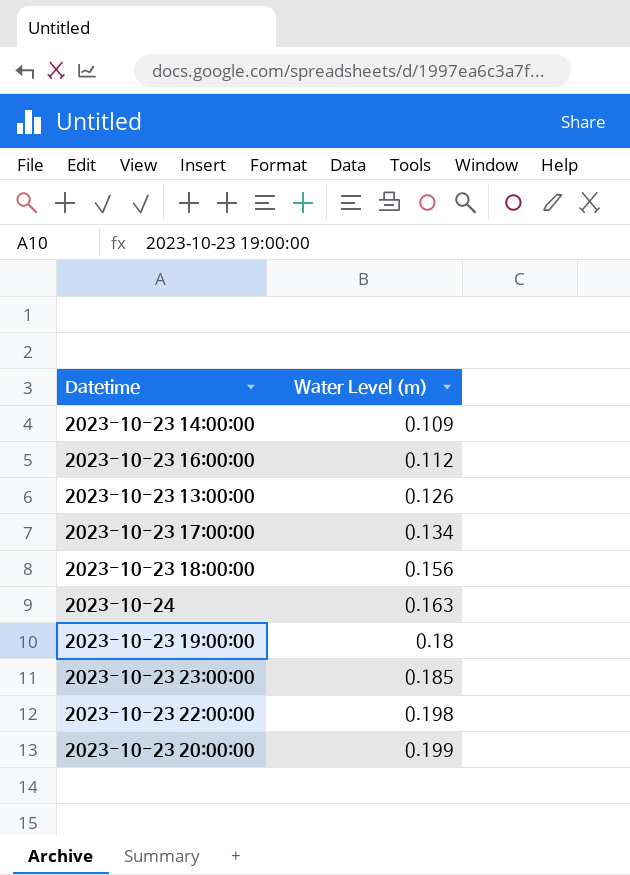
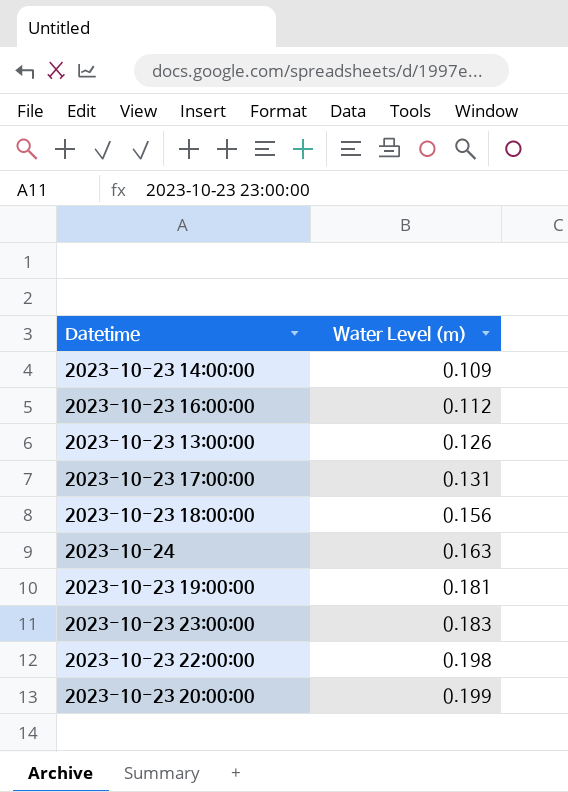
2023-10-23 17:00:00 | Water Level (m): 0.134 -> 0.131
2023-10-23 19:00:00 | Water Level (m): 0.18 -> 0.181
2023-10-23 23:00:00 | Water Level (m): 0.185 -> 0.183

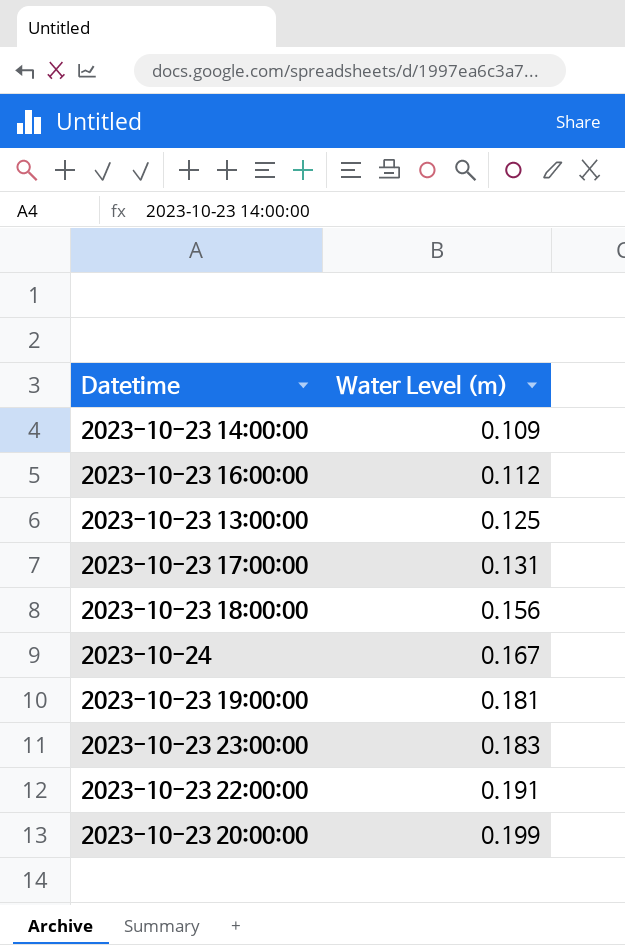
2023-10-23 13:00:00 | Water Level (m): 0.126 -> 0.125
2023-10-24 | Water Level (m): 0.163 -> 0.167
2023-10-23 22:00:00 | Water Level (m): 0.198 -> 0.191

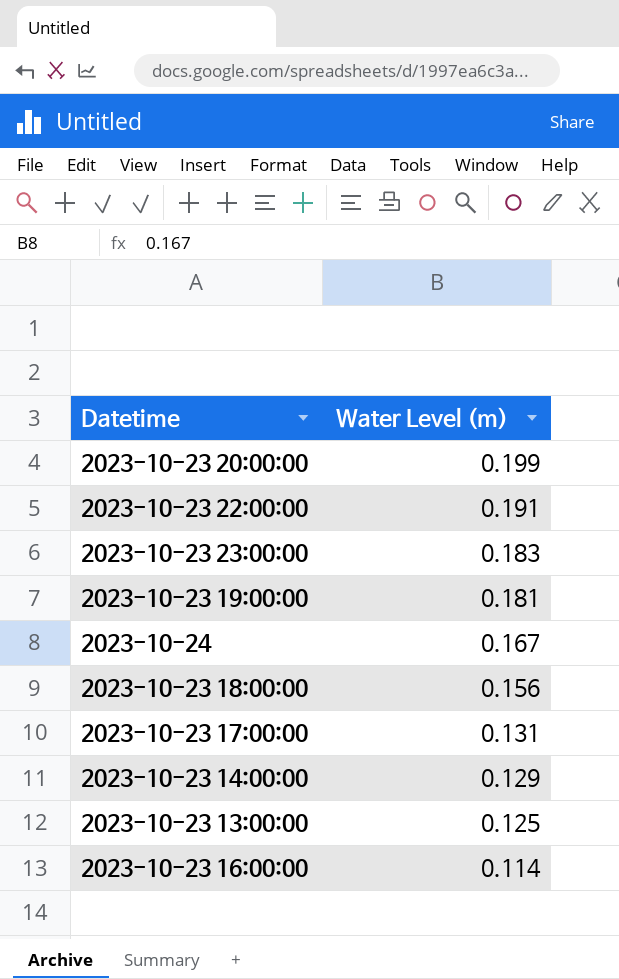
row order: Water Level (m) ascending -> Water Level (m) descending
2023-10-23 14:00:00 | Water Level (m): 0.109 -> 0.129
2023-10-23 16:00:00 | Water Level (m): 0.112 -> 0.114

